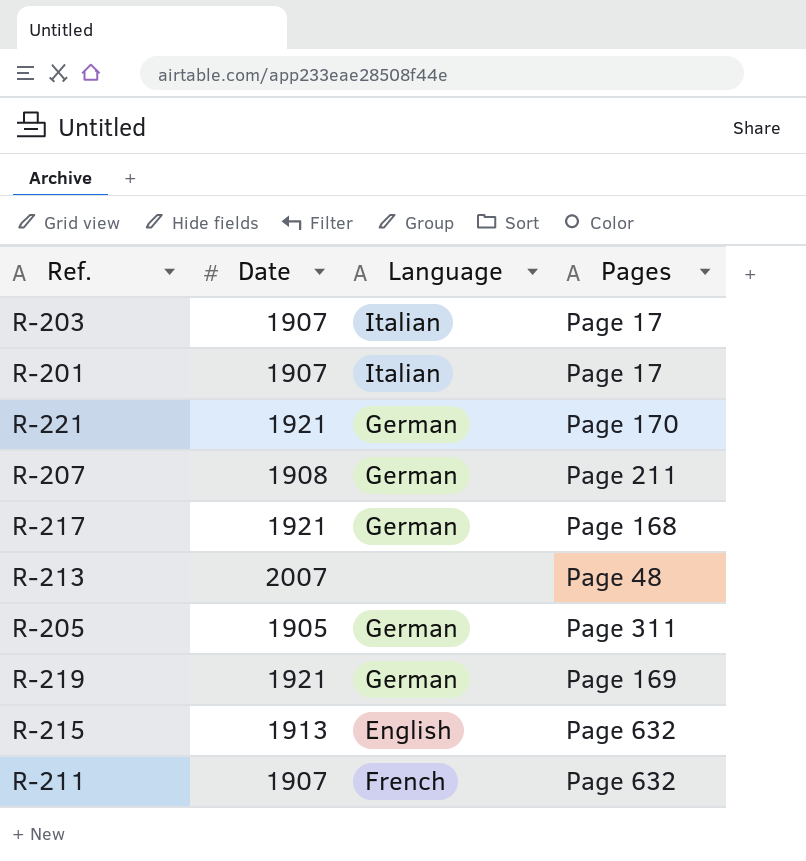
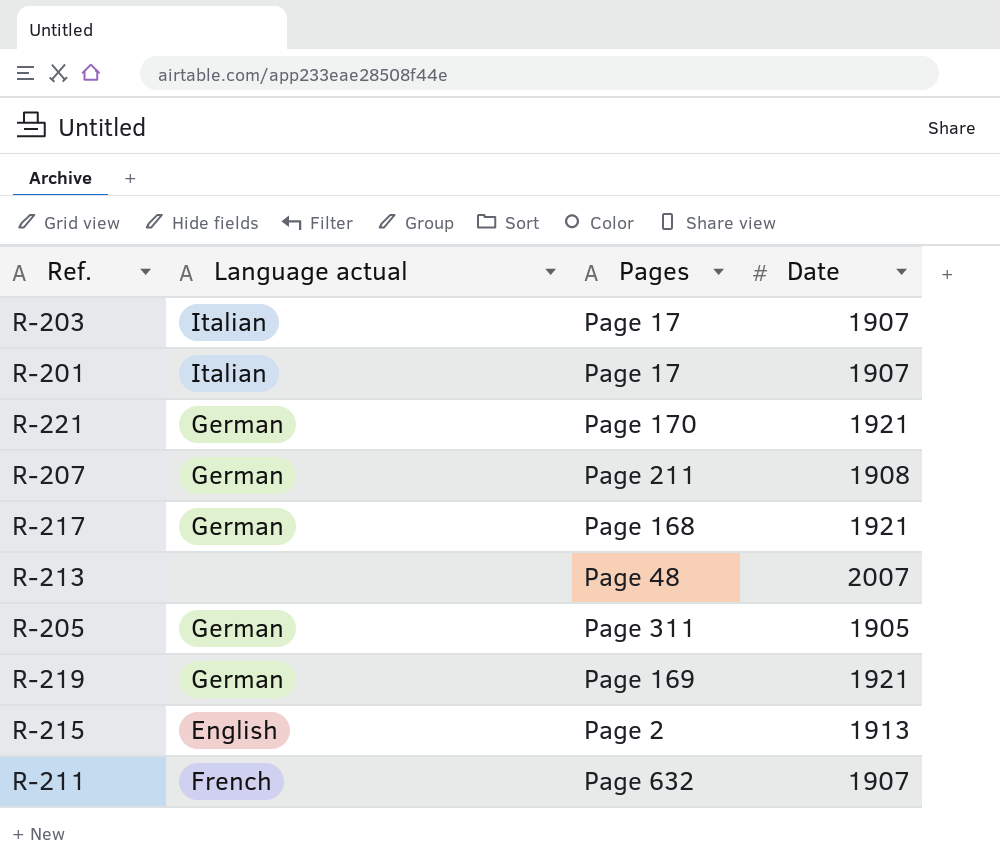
column name: Language -> Language actual
column Date | position: 2 -> 4
R-215 | Pages: Page 632 -> Page 2

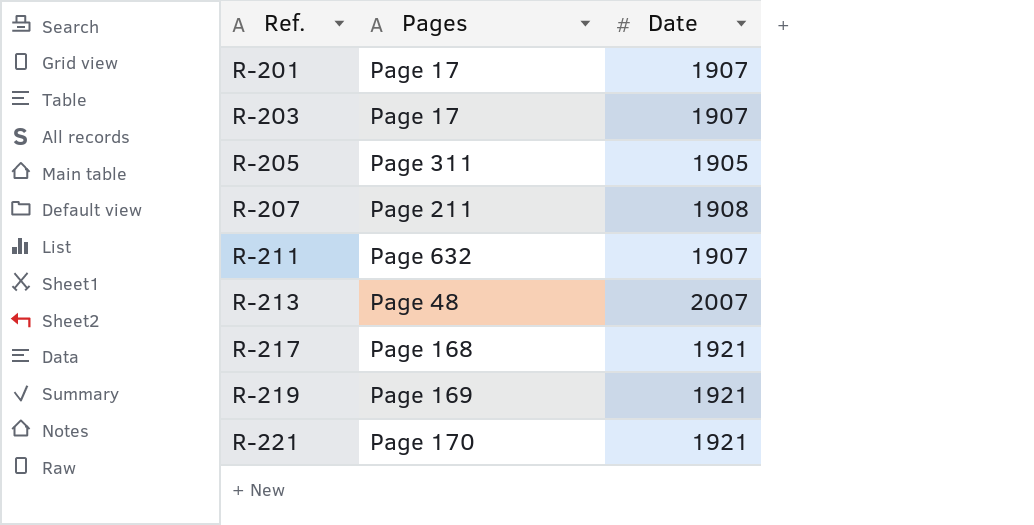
row order: none -> Ref. ascending
column Language actual | position: 2 -> none
row R-215: English | Page 2 | 1913 -> none

